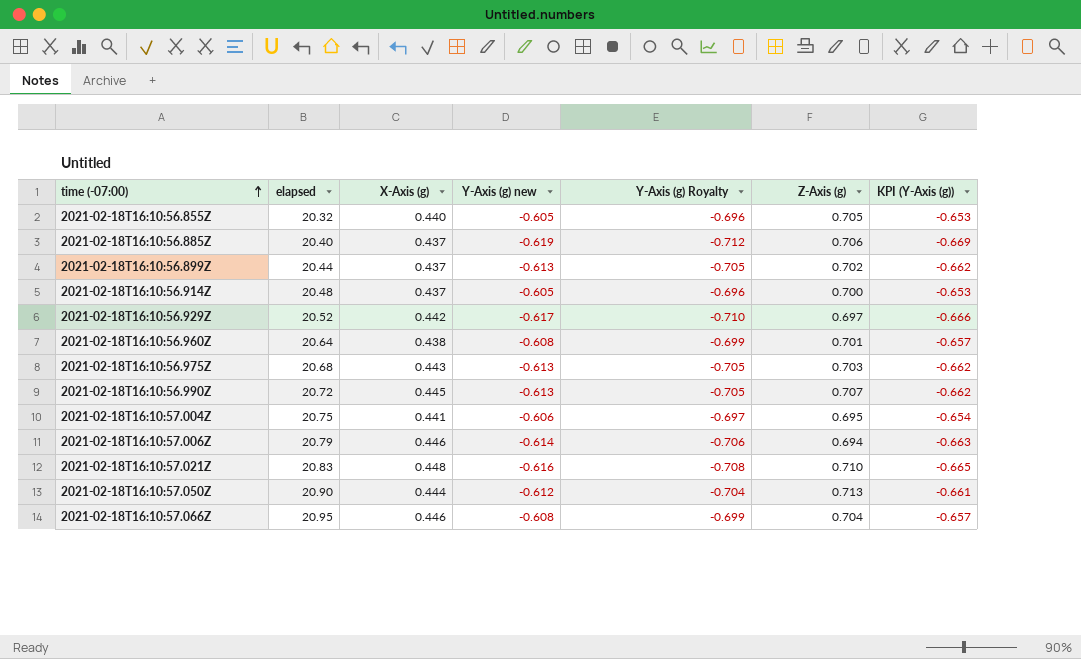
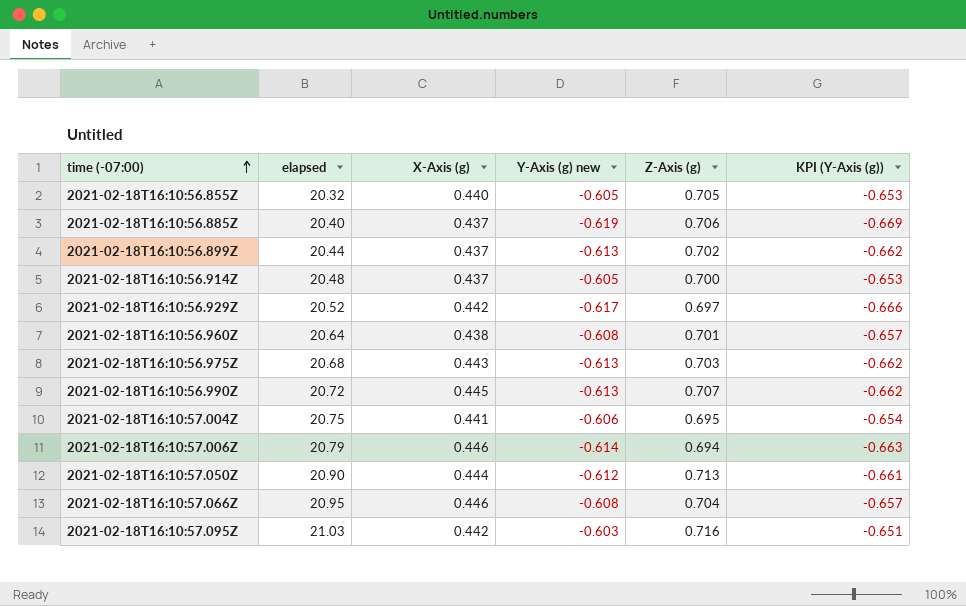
column Y-Axis (g) Royalty | formula: [Y-Axis (g) new] * 1.15 -> none
row 2021-02-18T16:10:57.021Z: 20.83 | 0.448 | -0.616 | -0.708 | 0.710 | -0.665 -> none
row 2021-02-18T16:10:57.095Z: none -> 21.03 | 0.442 | -0.603 | 0.716 | -0.651

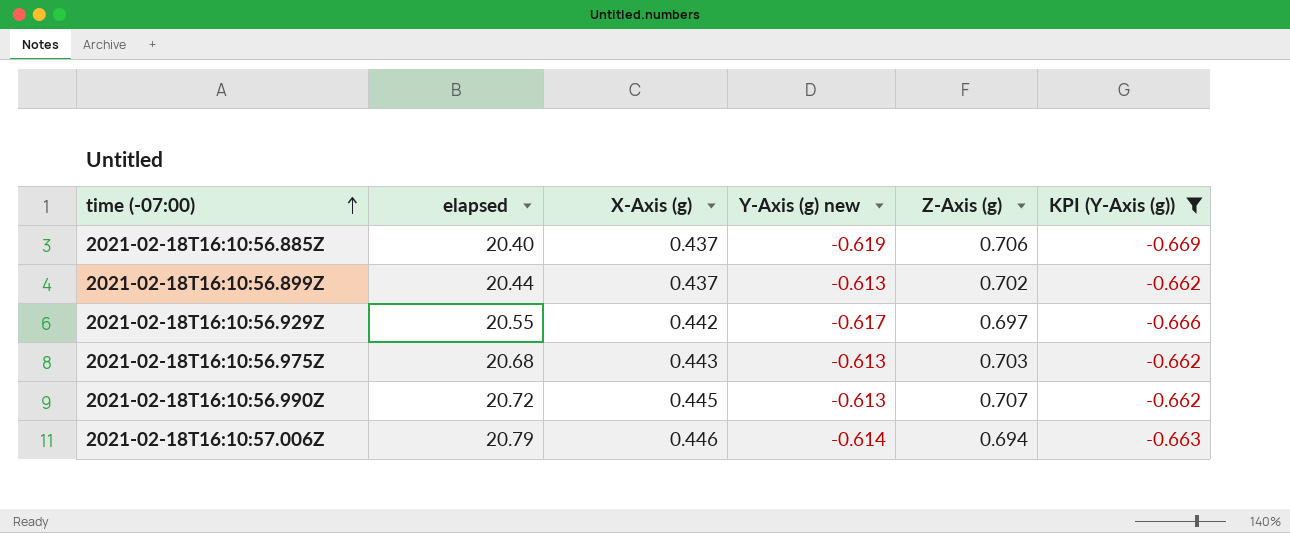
filter: none -> KPI (Y-Axis (g)) <= -0.662
2021-02-18T16:10:56.929Z | elapsed: 20.52 -> 20.55

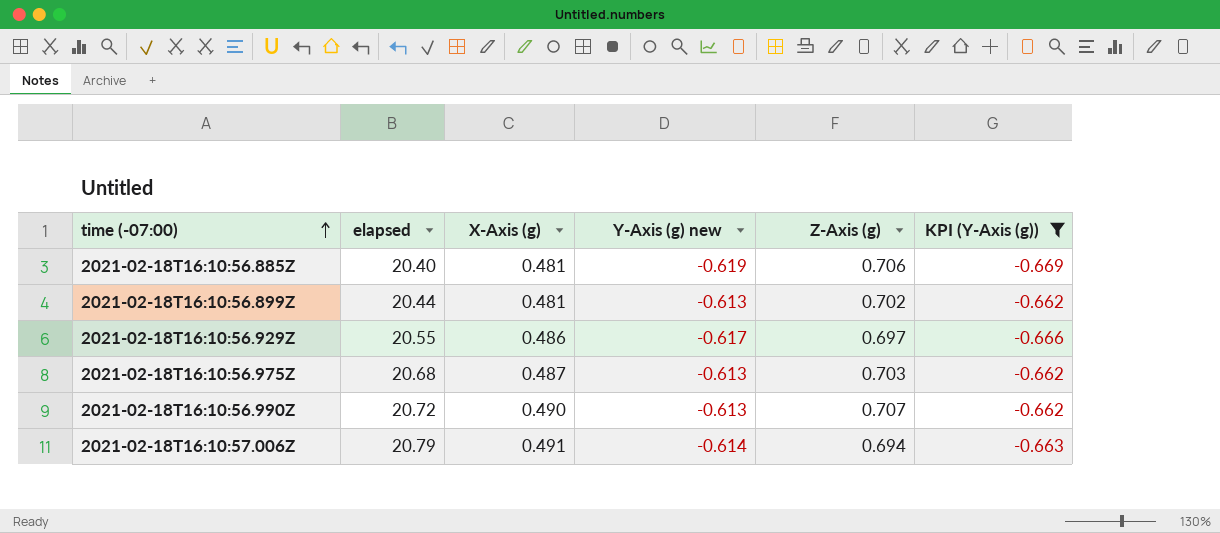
2021-02-18T16:10:56.885Z | X-Axis (g): 0.437 -> 0.481
2021-02-18T16:10:56.899Z | X-Axis (g): 0.437 -> 0.481
2021-02-18T16:10:56.929Z | X-Axis (g): 0.442 -> 0.486
2021-02-18T16:10:56.975Z | X-Axis (g): 0.443 -> 0.487
2021-02-18T16:10:56.990Z | X-Axis (g): 0.445 -> 0.490
2021-02-18T16:10:57.006Z | X-Axis (g): 0.446 -> 0.491

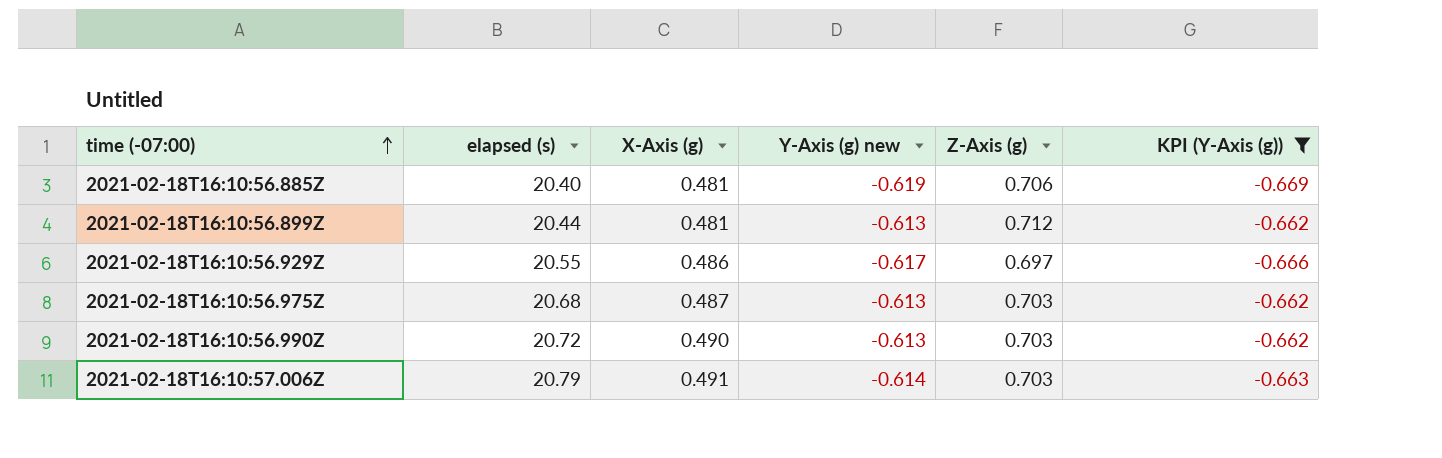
column name: elapsed -> elapsed (s)
2021-02-18T16:10:56.899Z | Z-Axis (g): 0.702 -> 0.712
2021-02-18T16:10:56.990Z | Z-Axis (g): 0.707 -> 0.703
2021-02-18T16:10:57.006Z | Z-Axis (g): 0.694 -> 0.703

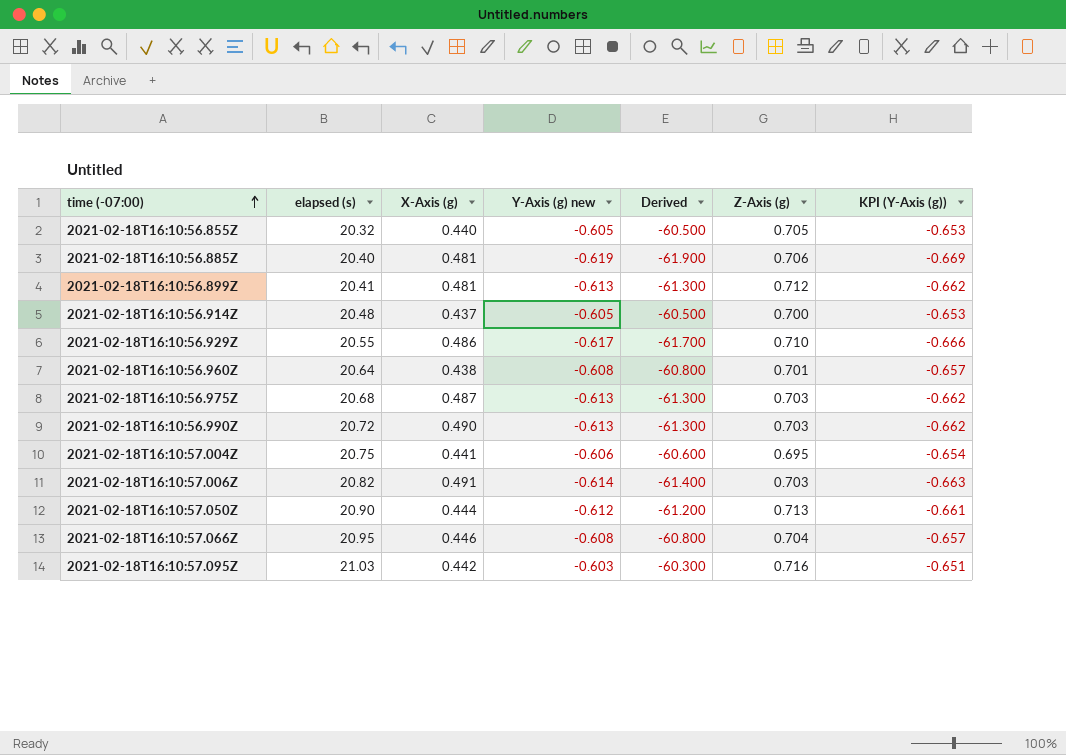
filter: KPI (Y-Axis (g)) <= -0.662 -> none
column Derived | formula: none -> [Y-Axis (g) new] * 100
2021-02-18T16:10:56.899Z | elapsed (s): 20.44 -> 20.41
2021-02-18T16:10:56.929Z | Z-Axis (g): 0.697 -> 0.710
2021-02-18T16:10:57.006Z | elapsed (s): 20.79 -> 20.82

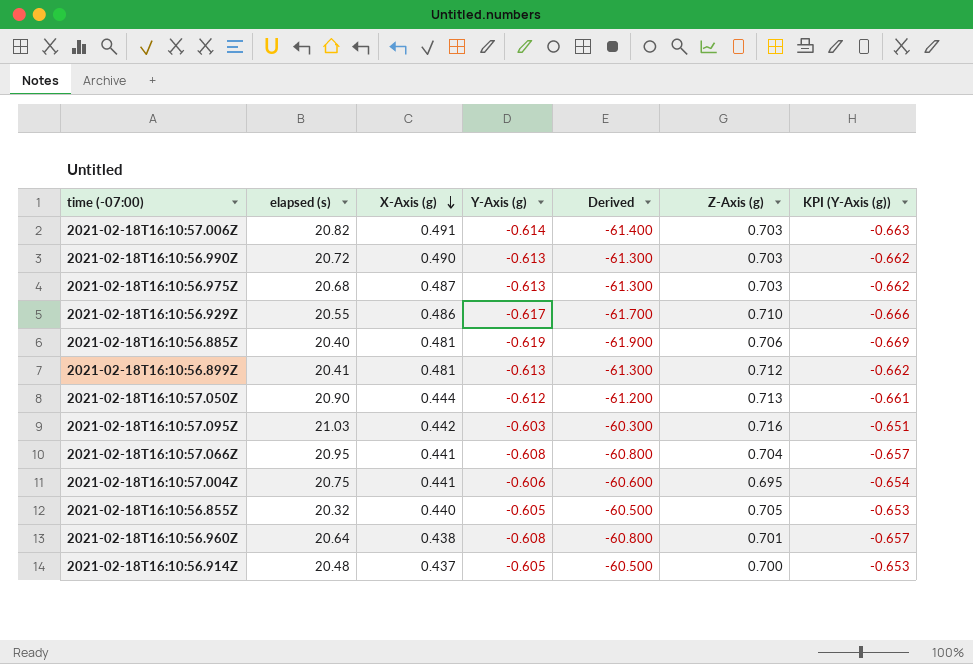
row order: time (-07:00) ascending -> X-Axis (g) descending
column name: Y-Axis (g) new -> Y-Axis (g)
2021-02-18T16:10:57.066Z | X-Axis (g): 0.446 -> 0.441

